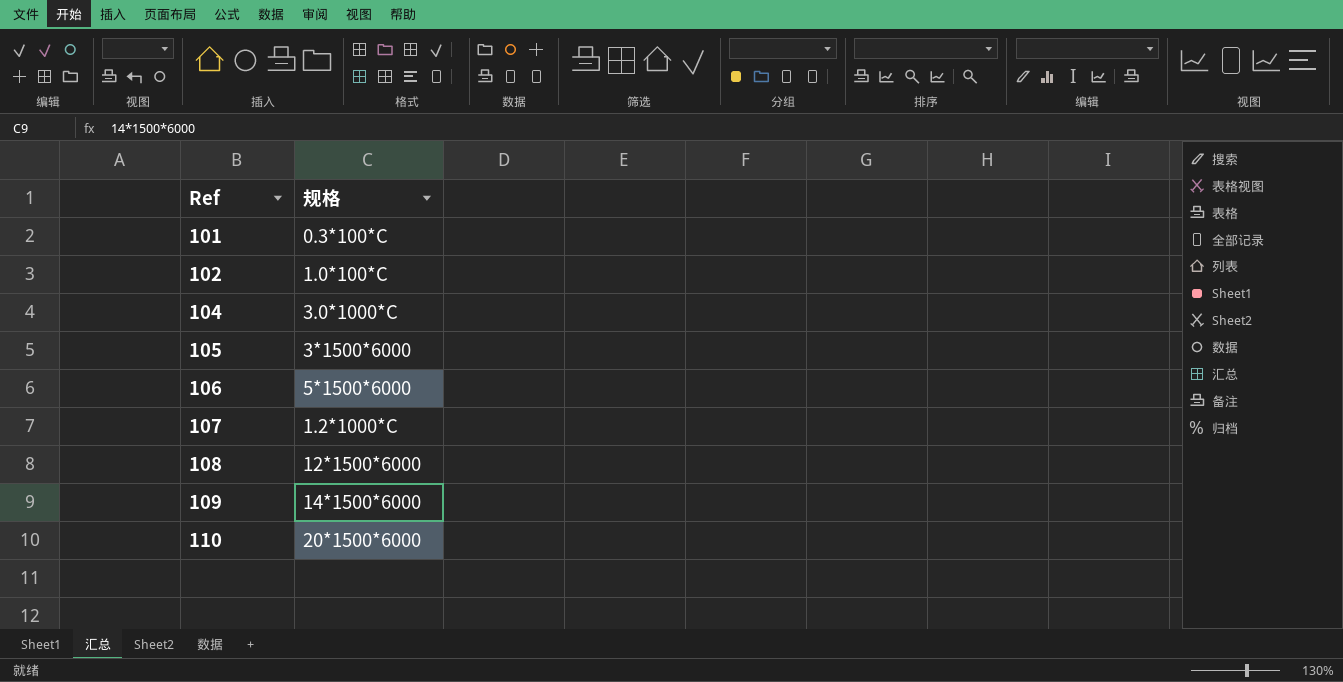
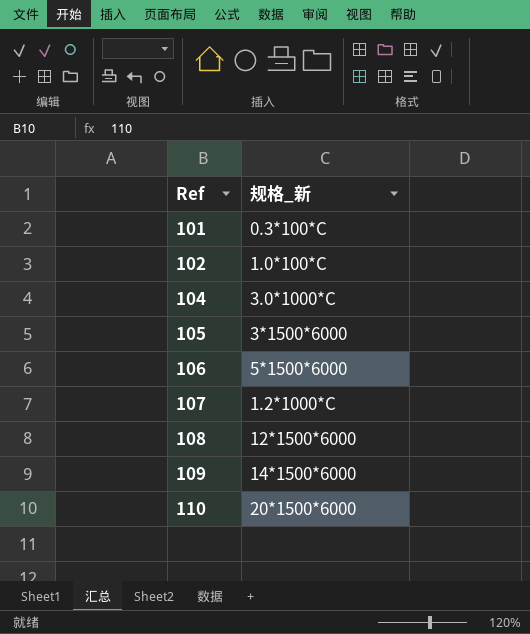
column name: 规格 -> 规格_新

